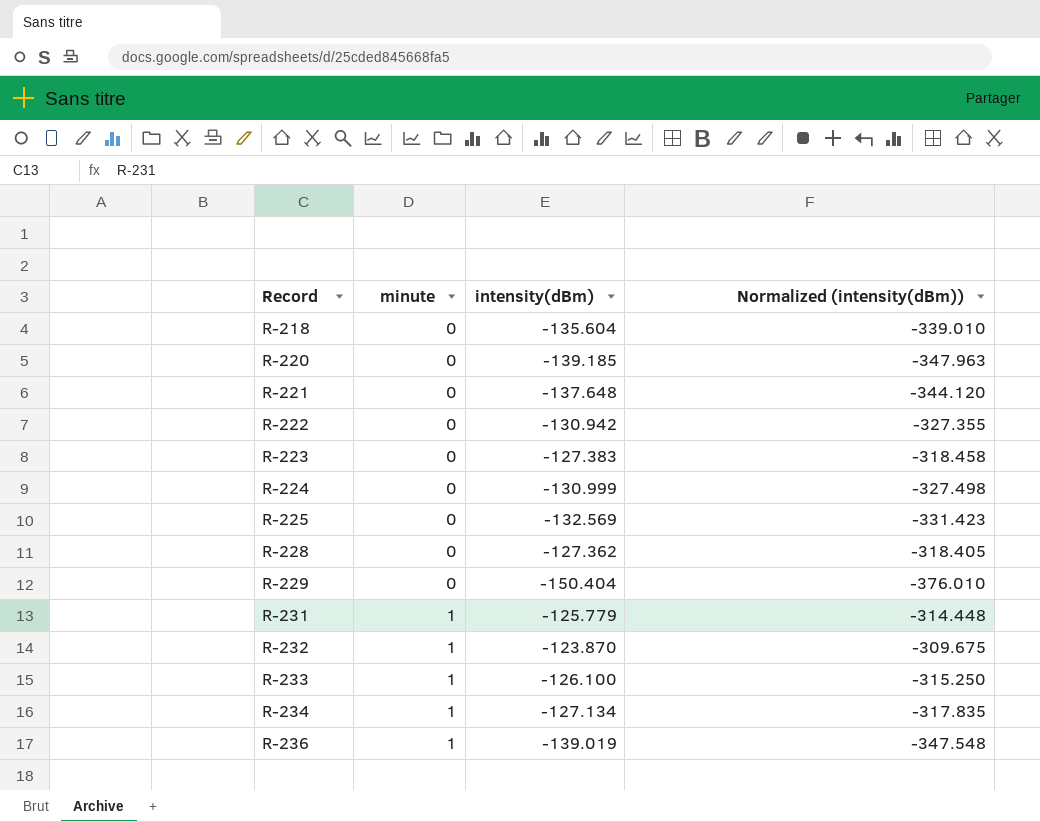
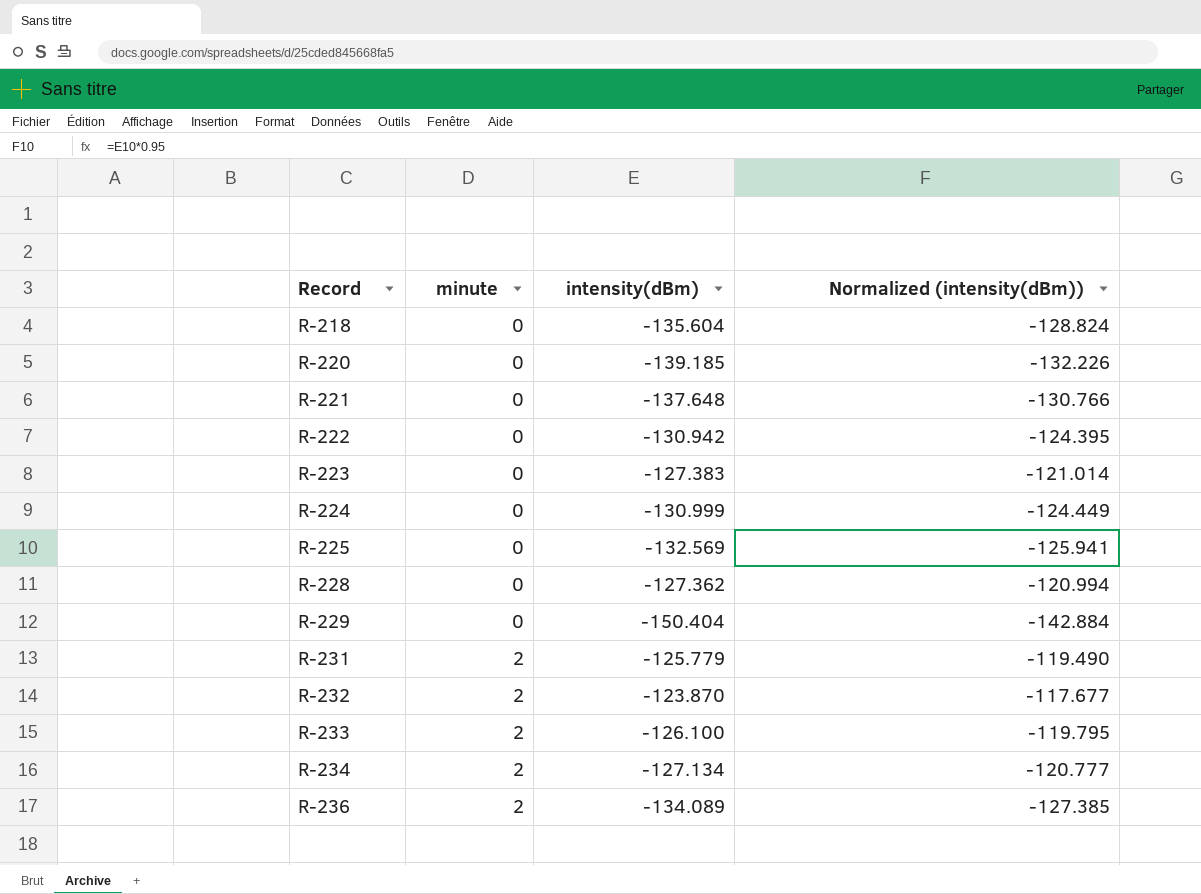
column Normalized (intensity(dBm)) | formula: [intensity(dBm)] * 2.5 -> [intensity(dBm)] * 0.95
R-231 | minute: 1 -> 2
R-232 | minute: 1 -> 2
R-233 | minute: 1 -> 2
R-234 | minute: 1 -> 2
R-236 | minute: 1 -> 2
R-236 | intensity(dBm): -139.019 -> -134.089

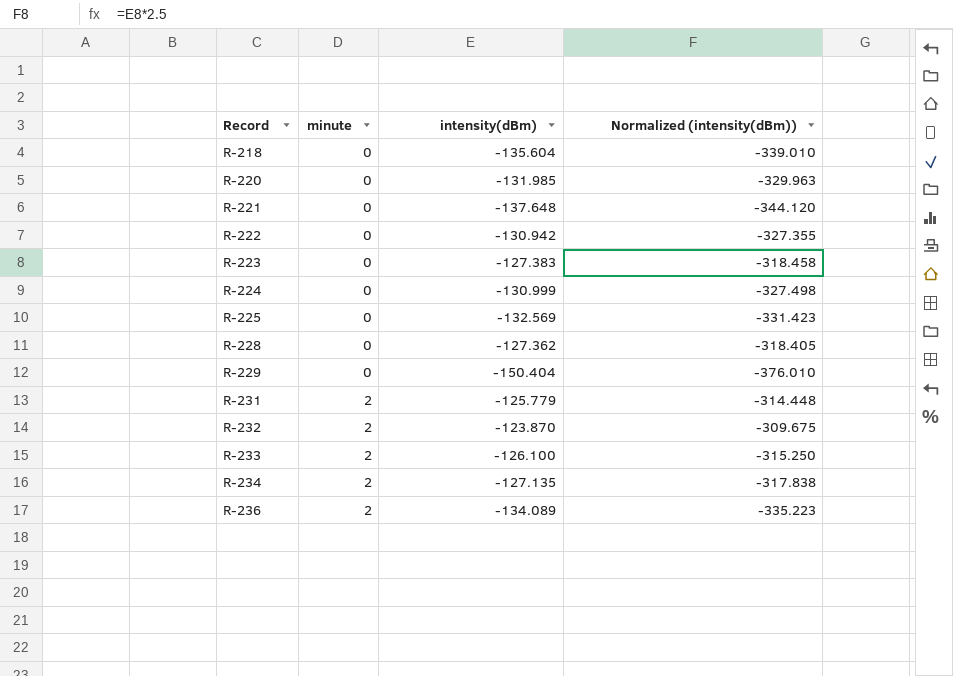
column Normalized (intensity(dBm)) | formula: [intensity(dBm)] * 0.95 -> [intensity(dBm)] * 2.5
R-220 | intensity(dBm): -139.185 -> -131.985
R-234 | intensity(dBm): -127.134 -> -127.135

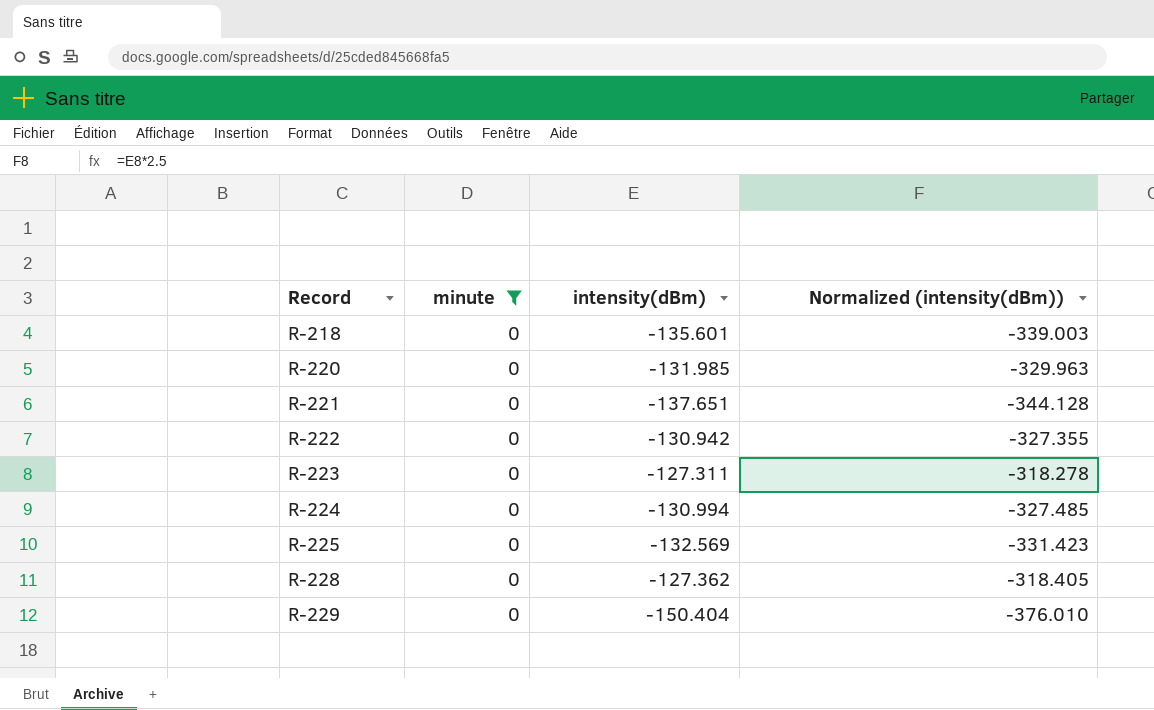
filter: none -> minute = 0
R-218 | intensity(dBm): -135.604 -> -135.601
R-218 | Normalized (intensity(dBm)): -339.010 -> -339.003
R-221 | intensity(dBm): -137.648 -> -137.651
R-221 | Normalized (intensity(dBm)): -344.120 -> -344.128
R-223 | intensity(dBm): -127.383 -> -127.311
R-223 | Normalized (intensity(dBm)): -318.458 -> -318.278
R-224 | intensity(dBm): -130.999 -> -130.994
R-224 | Normalized (intensity(dBm)): -327.498 -> -327.485

